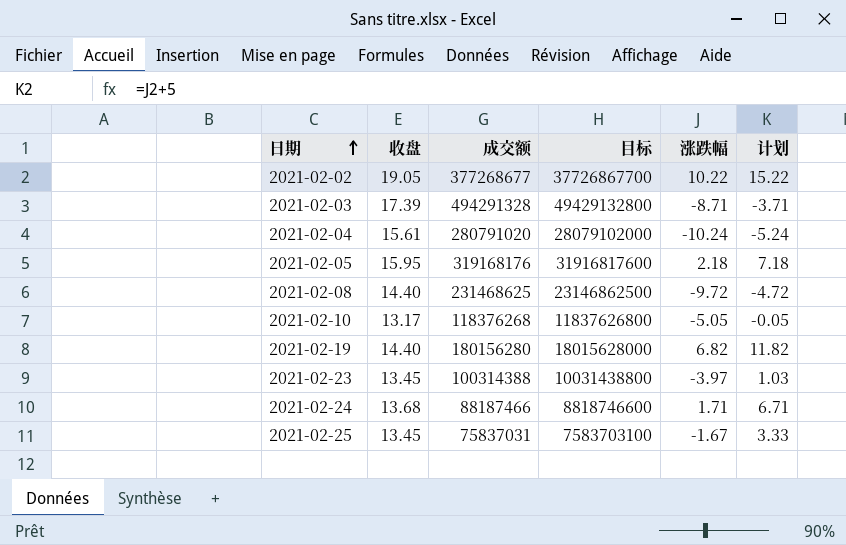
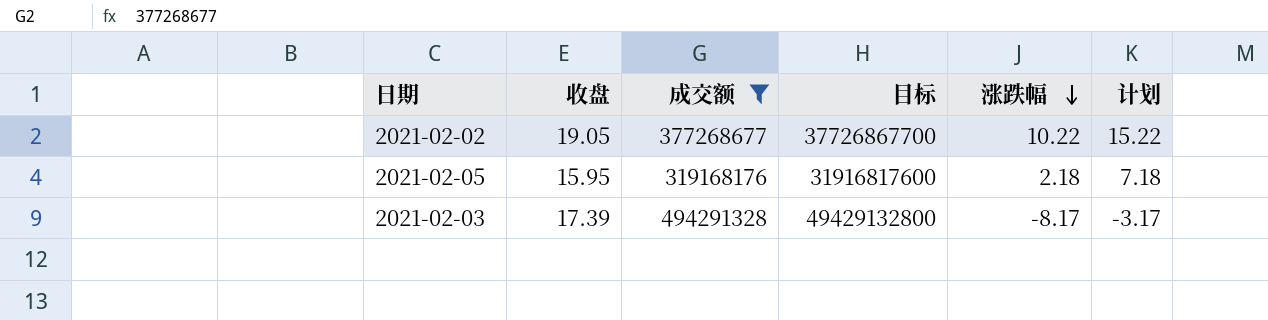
filter: none -> 成交额 >= 319168176
row order: 日期 ascending -> 涨跌幅 descending
2021-02-03 | 涨跌幅: -8.71 -> -8.17
2021-02-03 | 计划: -3.71 -> -3.17

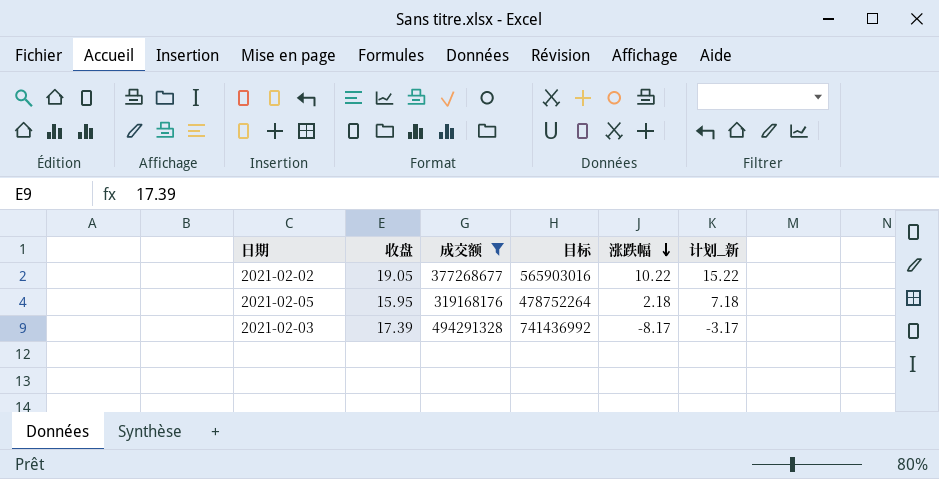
column 目标 | formula: [成交额] * 100 -> [成交额] * 1.5
column name: 计划 -> 计划_新

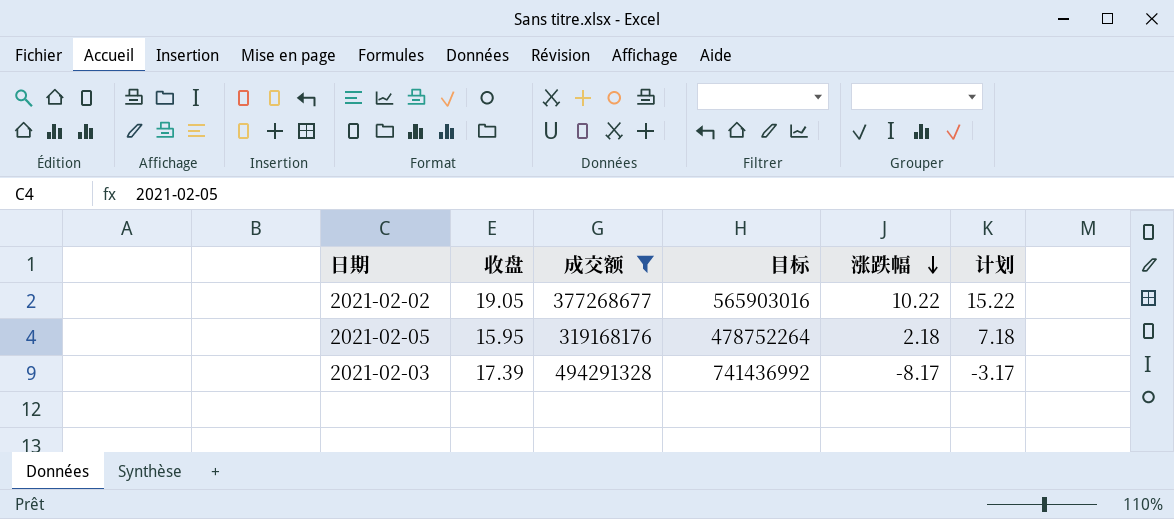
column name: 计划_新 -> 计划

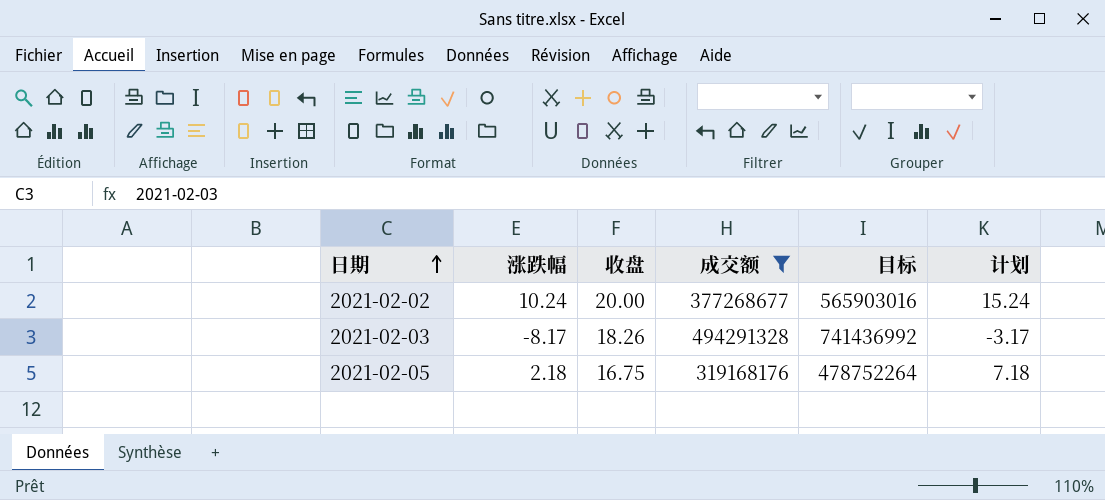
row order: 涨跌幅 descending -> 日期 ascending
column 涨跌幅 | position: 5 -> 2
2021-02-02 | 涨跌幅: 10.22 -> 10.24
2021-02-02 | 收盘: 19.05 -> 20.00
2021-02-02 | 计划: 15.22 -> 15.24
2021-02-03 | 收盘: 17.39 -> 18.26
2021-02-05 | 收盘: 15.95 -> 16.75

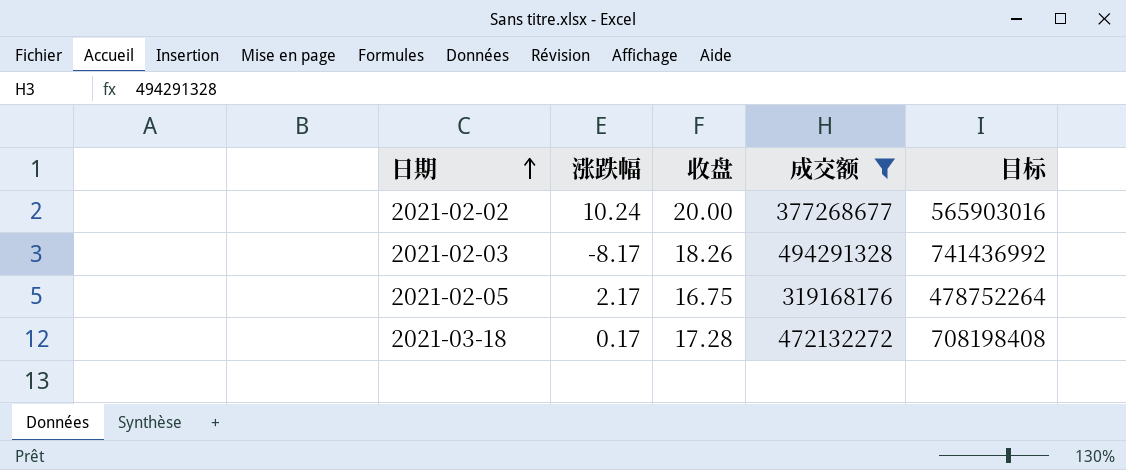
column 计划 | formula: [涨跌幅] + 5 -> none
2021-02-05 | 涨跌幅: 2.18 -> 2.17
row 2021-03-18: none -> 0.17 | 17.28 | 472132272 | 708198408

